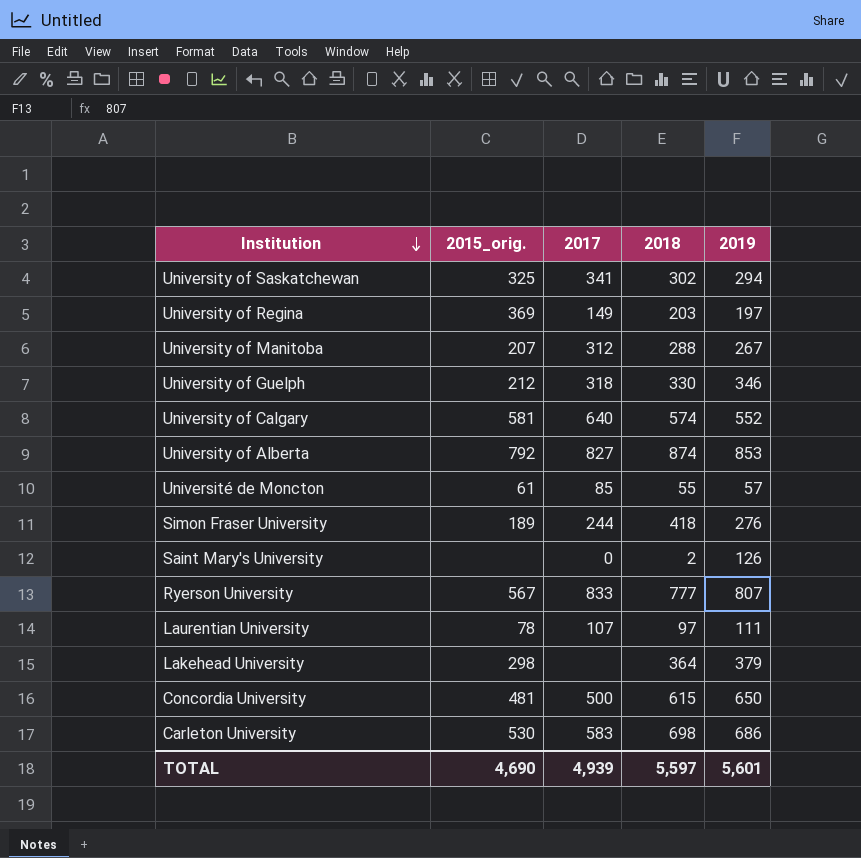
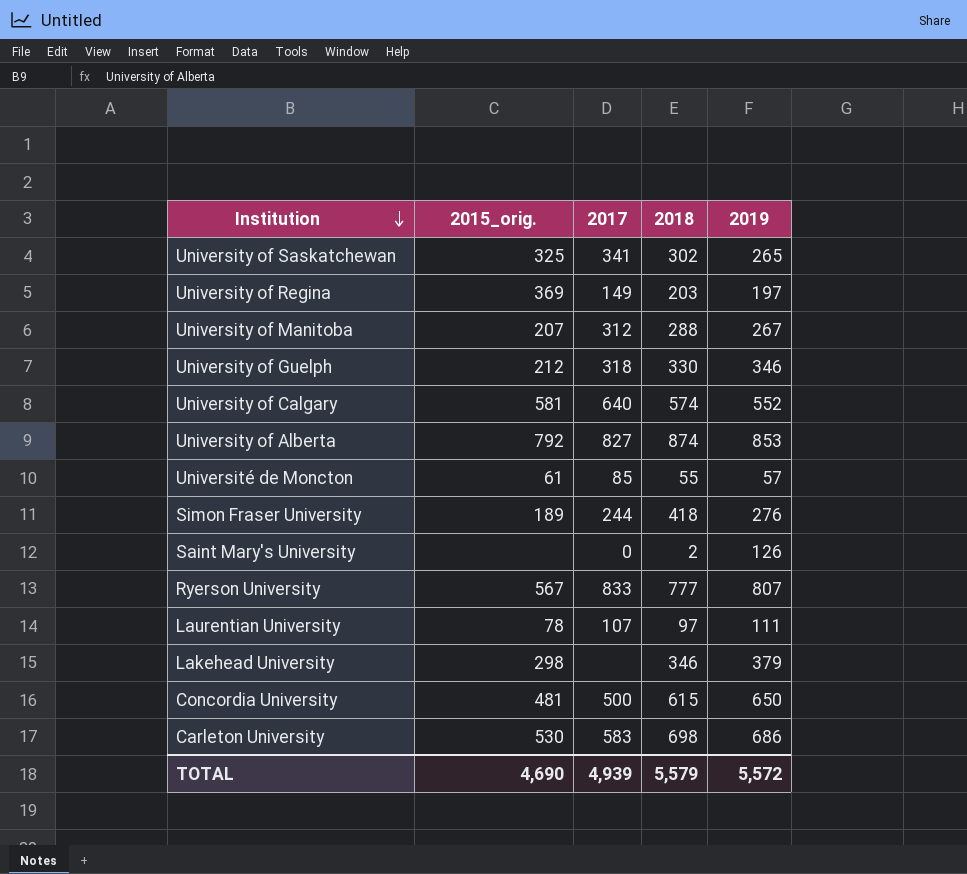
University of Saskatchewan | 2019: 294 -> 265
Lakehead University | 2018: 364 -> 346
TOTAL | 2018: 5,597 -> 5,579
TOTAL | 2019: 5,601 -> 5,572

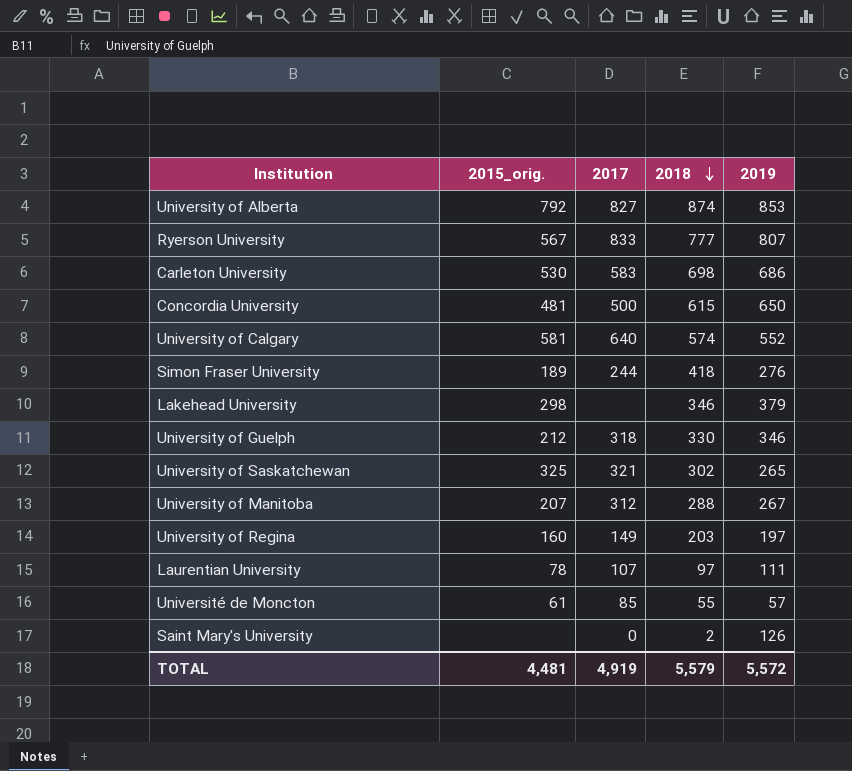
row order: Institution descending -> 2018 descending
University of Saskatchewan | 2017: 341 -> 321
University of Regina | 2015_orig.: 369 -> 160
TOTAL | 2015_orig.: 4,690 -> 4,481
TOTAL | 2017: 4,939 -> 4,919

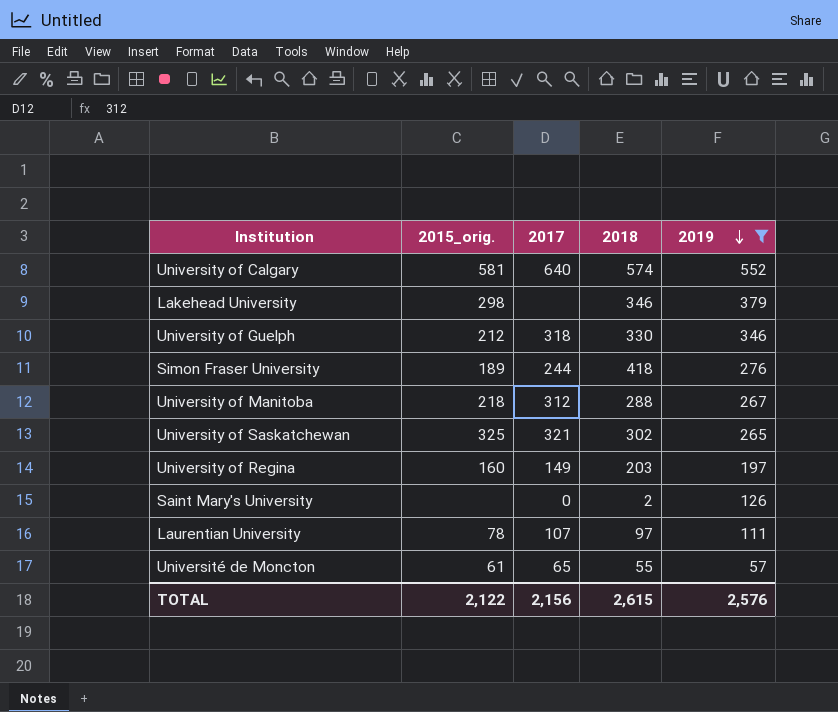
filter: none -> 2019 <= 552
row order: 2018 descending -> 2019 descending
University of Manitoba | 2015_orig.: 207 -> 218
Université de Moncton | 2017: 85 -> 65
TOTAL | 2015_orig.: 4,481 -> 2,122
TOTAL | 2017: 4,919 -> 2,156
TOTAL | 2018: 5,579 -> 2,615
TOTAL | 2019: 5,572 -> 2,576

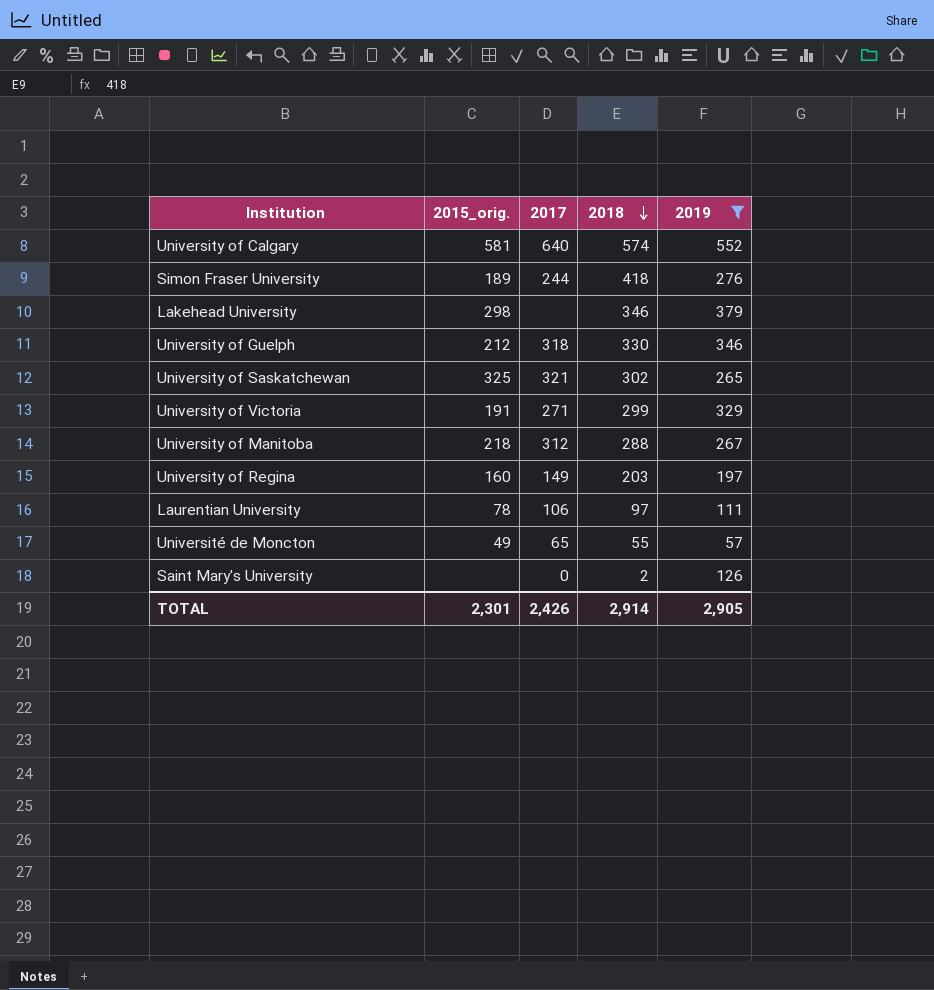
row order: 2019 descending -> 2018 descending
row University of Victoria: none -> 191 | 271 | 299 | 329
Laurentian University | 2017: 107 -> 106
Université de Moncton | 2015_orig.: 61 -> 49
TOTAL | 2015_orig.: 2,122 -> 2,301
TOTAL | 2017: 2,156 -> 2,426
TOTAL | 2018: 2,615 -> 2,914
TOTAL | 2019: 2,576 -> 2,905

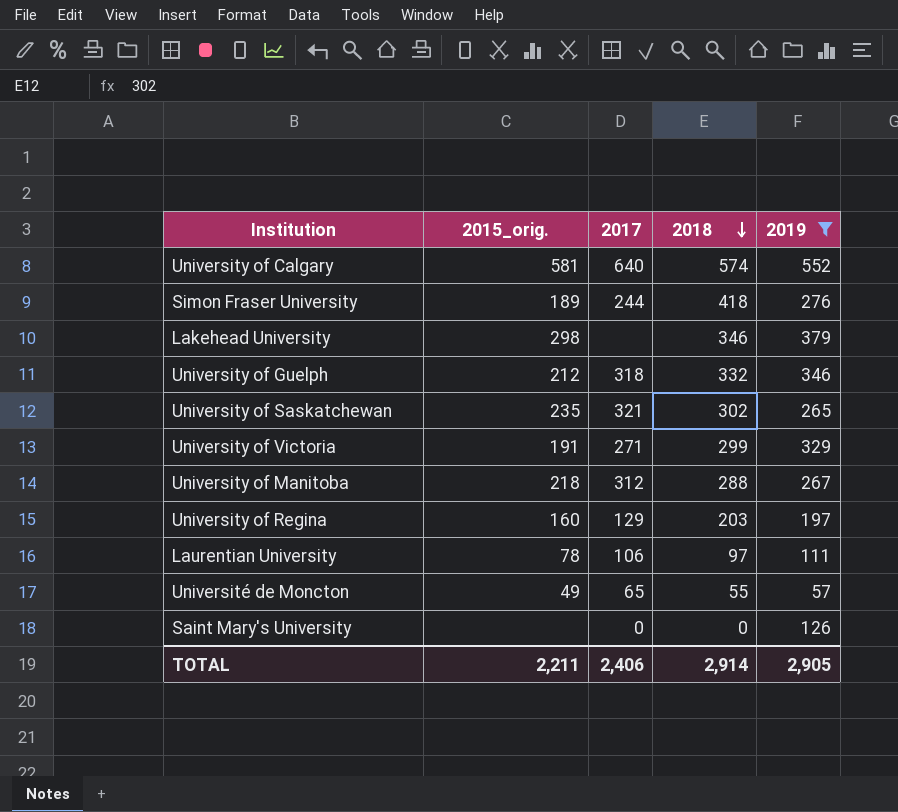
University of Guelph | 2018: 330 -> 332
University of Saskatchewan | 2015_orig.: 325 -> 235
University of Regina | 2017: 149 -> 129
Saint Mary's University | 2018: 2 -> 0
TOTAL | 2015_orig.: 2,301 -> 2,211
TOTAL | 2017: 2,426 -> 2,406

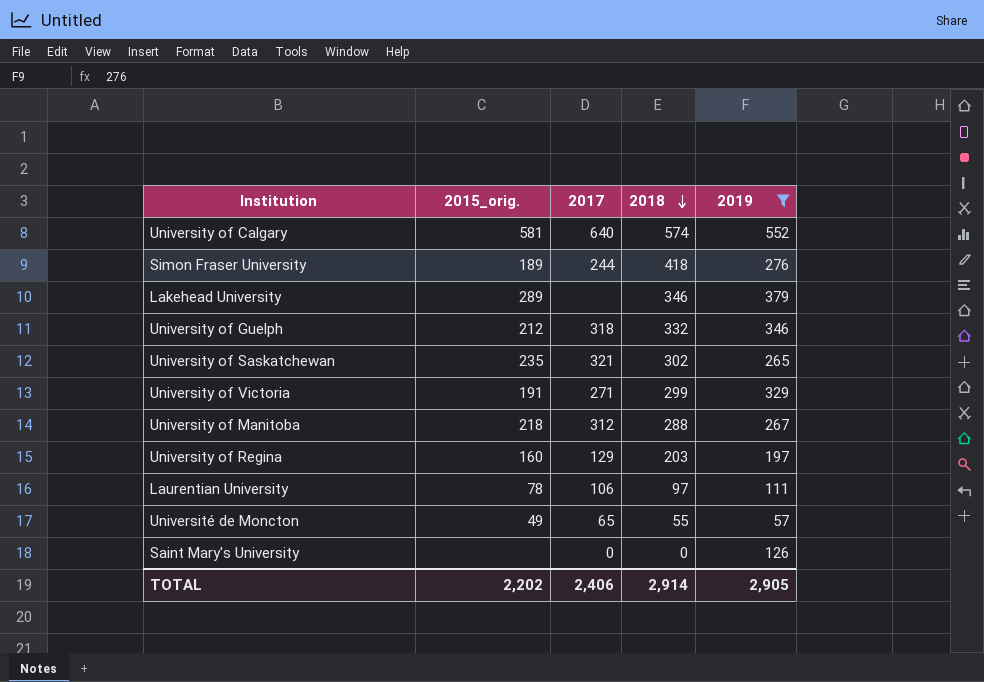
Lakehead University | 2015_orig.: 298 -> 289
TOTAL | 2015_orig.: 2,211 -> 2,202

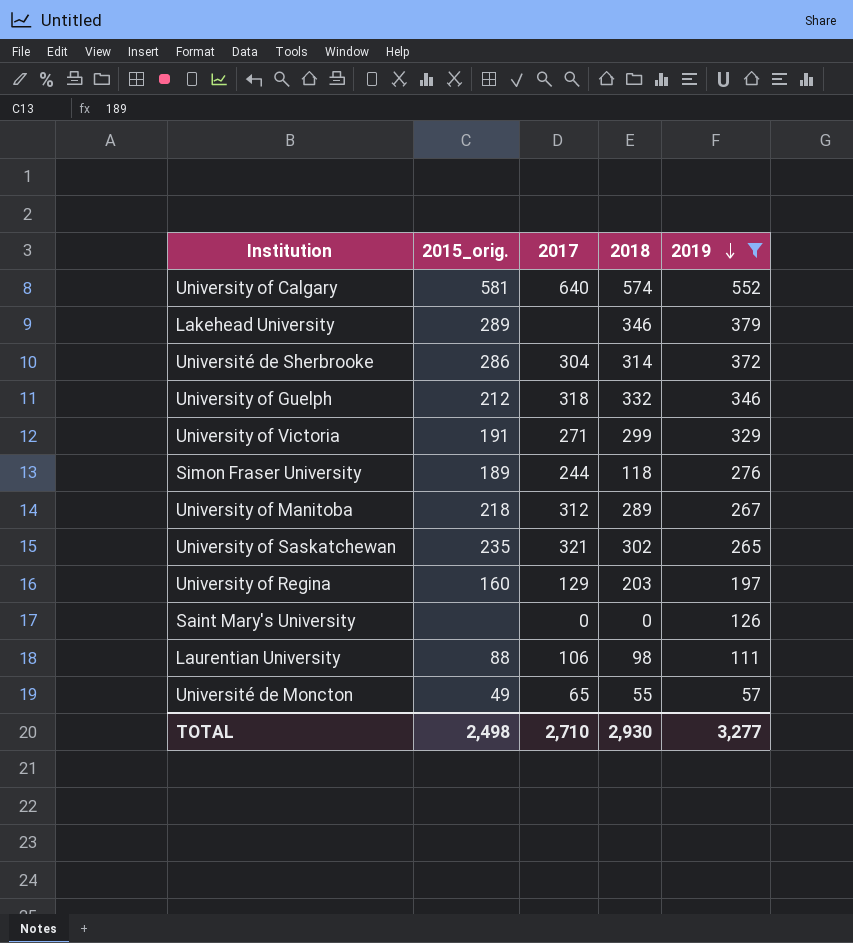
row order: 2018 descending -> 2019 descending
row Université de Sherbrooke: none -> 286 | 304 | 314 | 372
Simon Fraser University | 2018: 418 -> 118
University of Manitoba | 2018: 288 -> 289
Laurentian University | 2015_orig.: 78 -> 88
Laurentian University | 2018: 97 -> 98
TOTAL | 2015_orig.: 2,202 -> 2,498
TOTAL | 2017: 2,406 -> 2,710
TOTAL | 2018: 2,914 -> 2,930
TOTAL | 2019: 2,905 -> 3,277

